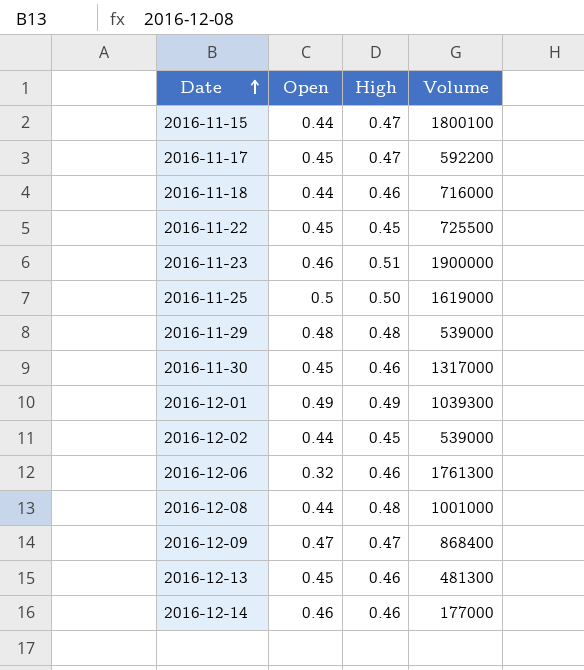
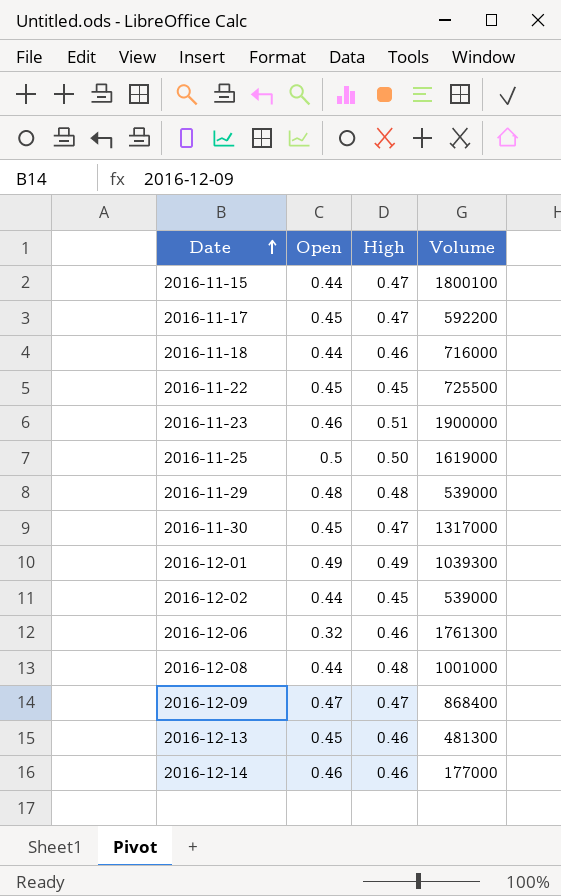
2016-11-30 | High: 0.46 -> 0.47

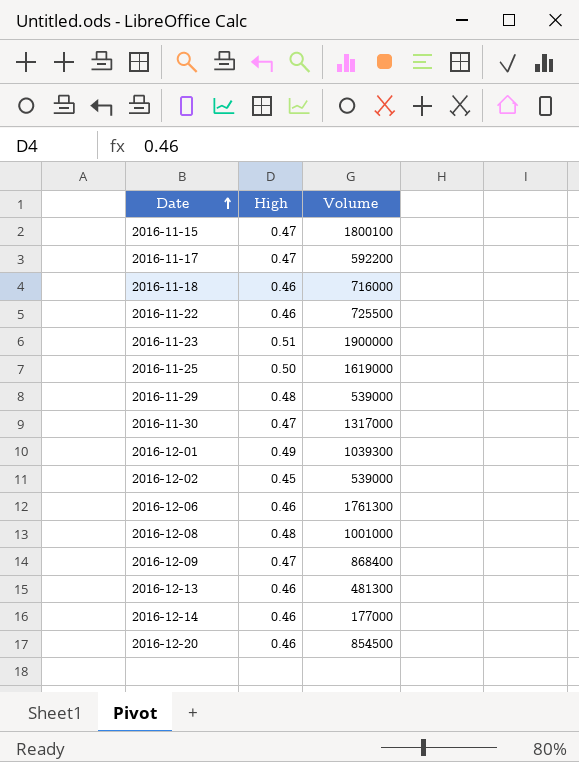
column Open | position: 2 -> none
2016-11-22 | High: 0.45 -> 0.46
row 2016-12-20: none -> 0.46 | 854500

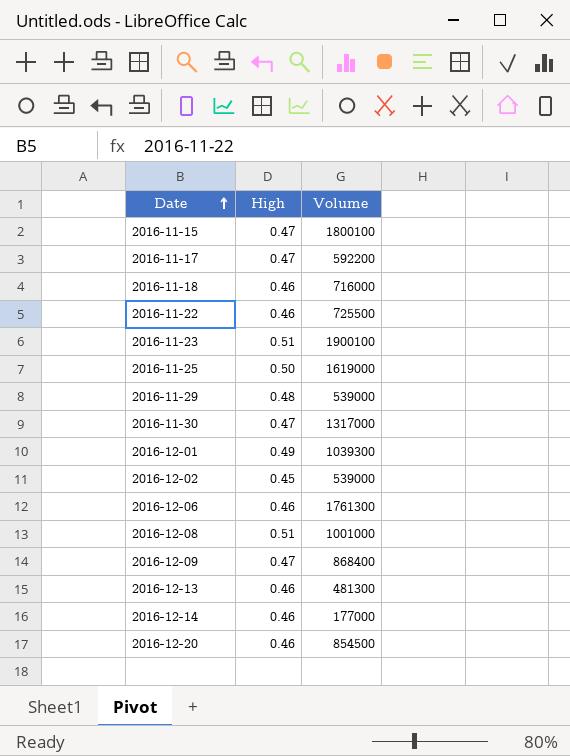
2016-11-23 | Volume: 1900000 -> 1900100
2016-12-08 | High: 0.48 -> 0.51

